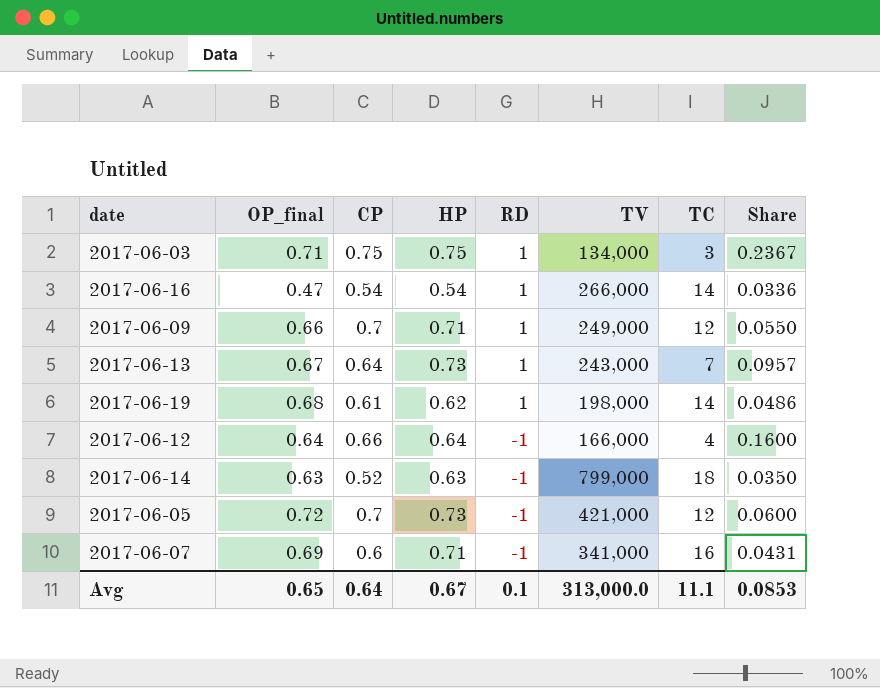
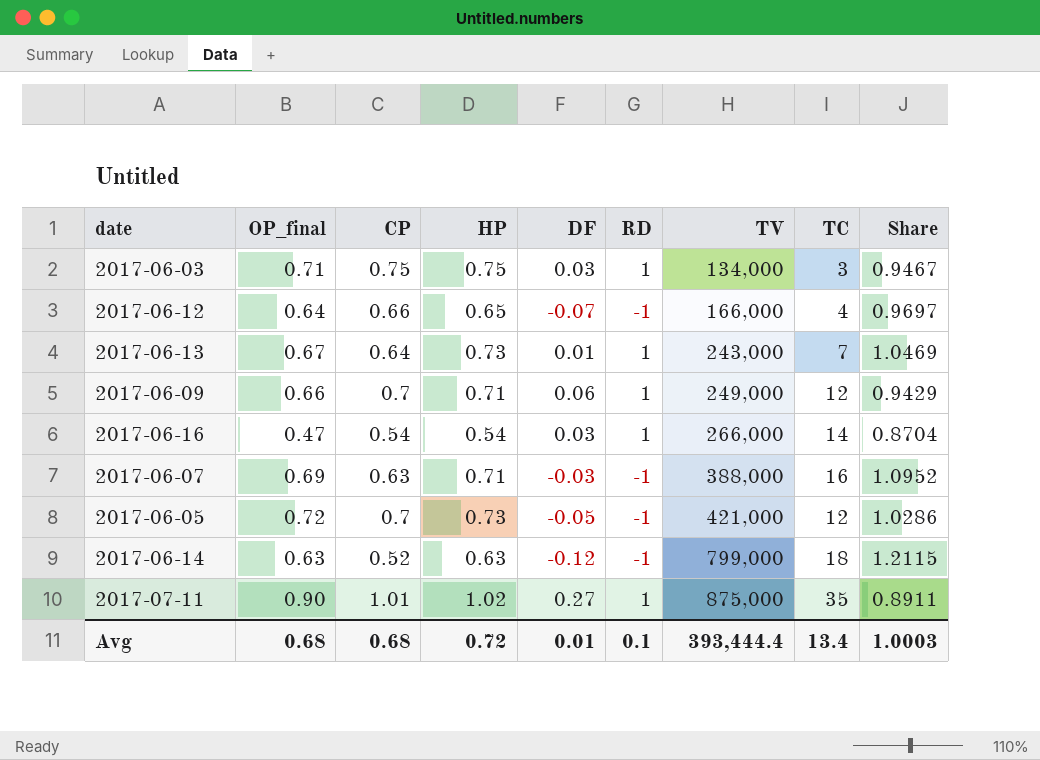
row order: RD descending -> TV ascending
column DF | position: none -> 5
column Share | formula: [OP_final] / [TC] -> [OP_final] / [CP]
row 2017-06-19: 0.68 | 0.61 | 0.62 | 1 | 198,000 | 14 | 0.0486 -> none
2017-06-12 | HP: 0.64 -> 0.65
2017-06-07 | CP: 0.6 -> 0.63
2017-06-07 | TV: 341,000 -> 388,000
row 2017-07-11: none -> 0.90 | 1.01 | 1.02 | 0.27 | 1 | 875,000 | 35 | 0.8911
Avg | OP_final: 0.65 -> 0.68
Avg | CP: 0.64 -> 0.68
Avg | HP: 0.67 -> 0.72
Avg | TV: 313,000.0 -> 393,444.4
Avg | TC: 11.1 -> 13.4
Avg | Share: 0.0853 -> 1.0003

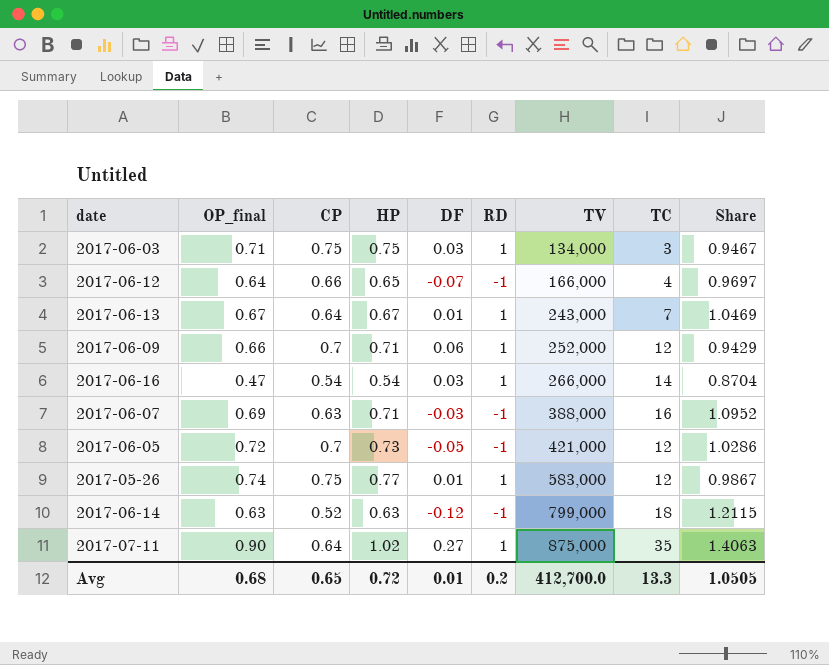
2017-06-13 | HP: 0.73 -> 0.67
2017-06-09 | TV: 249,000 -> 252,000
row 2017-05-26: none -> 0.74 | 0.75 | 0.77 | 0.01 | 1 | 583,000 | 12 | 0.9867
2017-07-11 | CP: 1.01 -> 0.64
2017-07-11 | Share: 0.8911 -> 1.4063
Avg | CP: 0.68 -> 0.65
Avg | RD: 0.1 -> 0.2
Avg | TV: 393,444.4 -> 412,700.0
Avg | TC: 13.4 -> 13.3
Avg | Share: 1.0003 -> 1.0505

